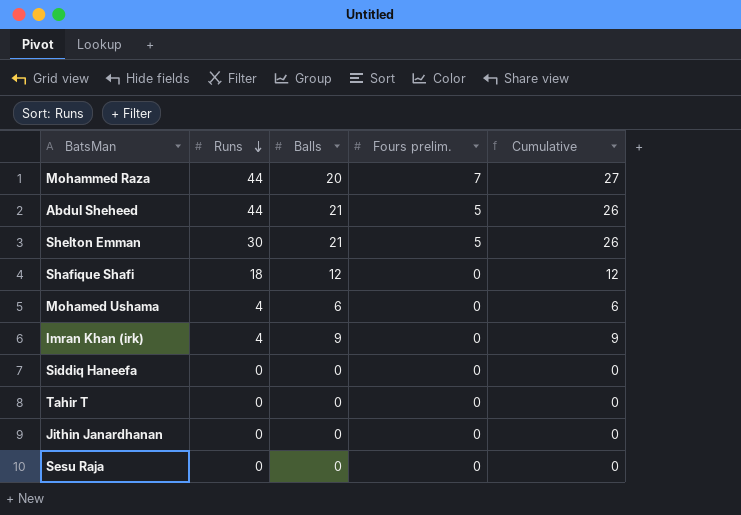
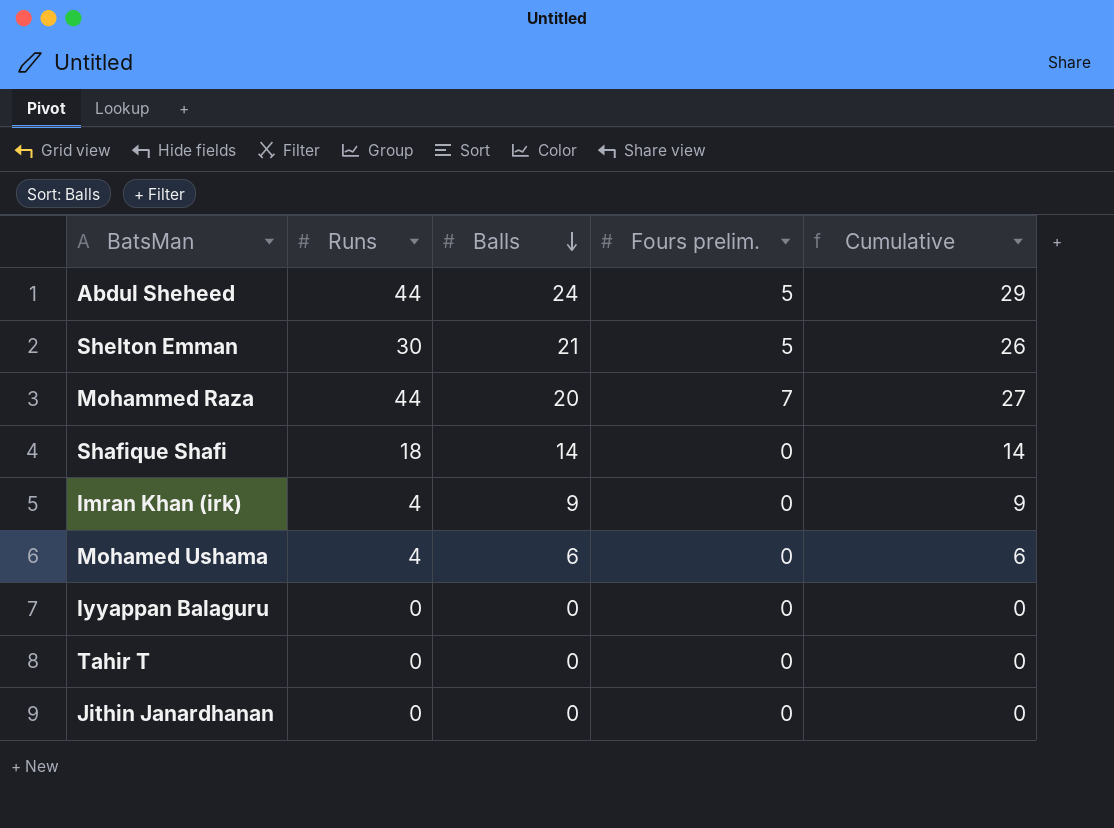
row order: Runs descending -> Balls descending
row Siddiq Haneefa: 0 | 0 | 0 | 0 -> none
row Sesu Raja: 0 | 0 | 0 | 0 -> none
Abdul Sheheed | Balls: 21 -> 24
Abdul Sheheed | Cumulative: 26 -> 29
Shafique Shafi | Balls: 12 -> 14
Shafique Shafi | Cumulative: 12 -> 14
row Iyyappan Balaguru: none -> 0 | 0 | 0 | 0

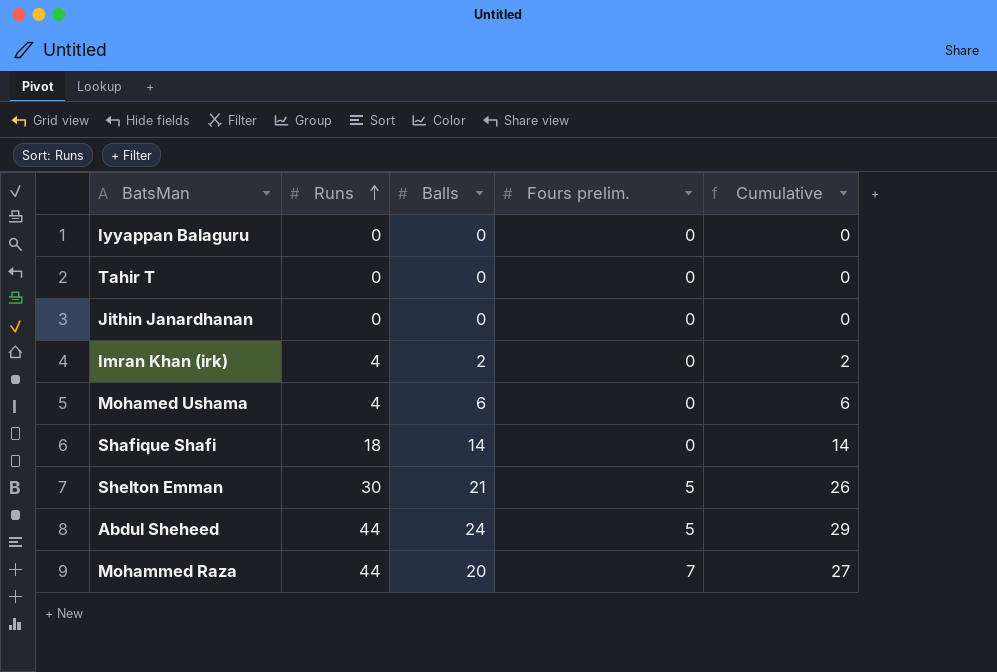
row order: Balls descending -> Runs ascending
Imran Khan (irk) | Balls: 9 -> 2
Imran Khan (irk) | Cumulative: 9 -> 2

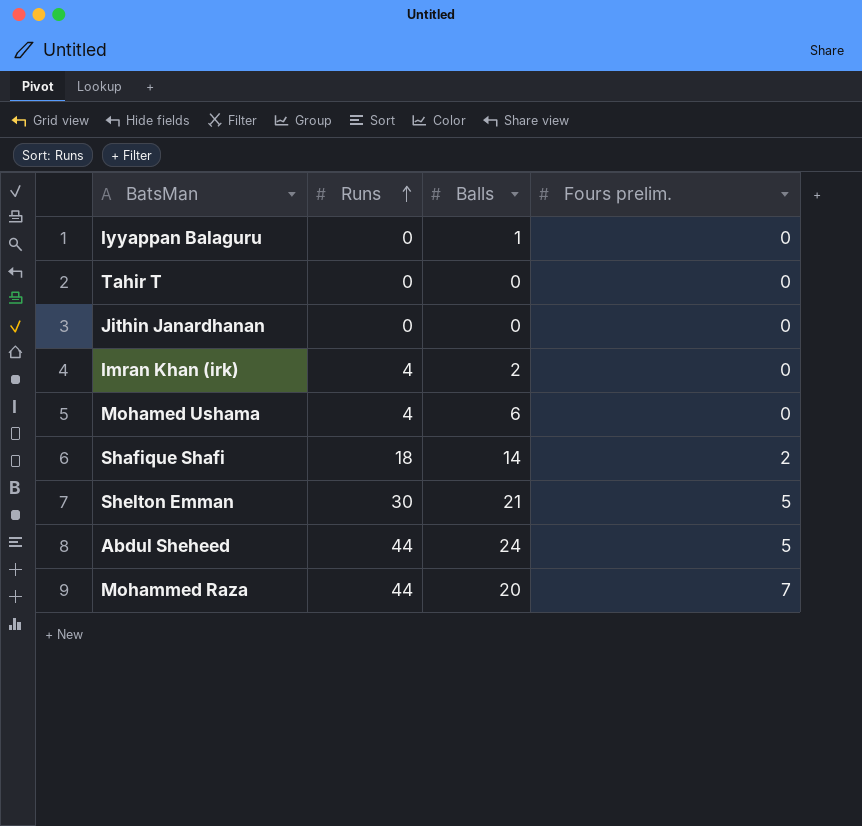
column Cumulative | formula: [Balls] + [Fours prelim.] -> none
Iyyappan Balaguru | Balls: 0 -> 1
Shafique Shafi | Fours prelim.: 0 -> 2

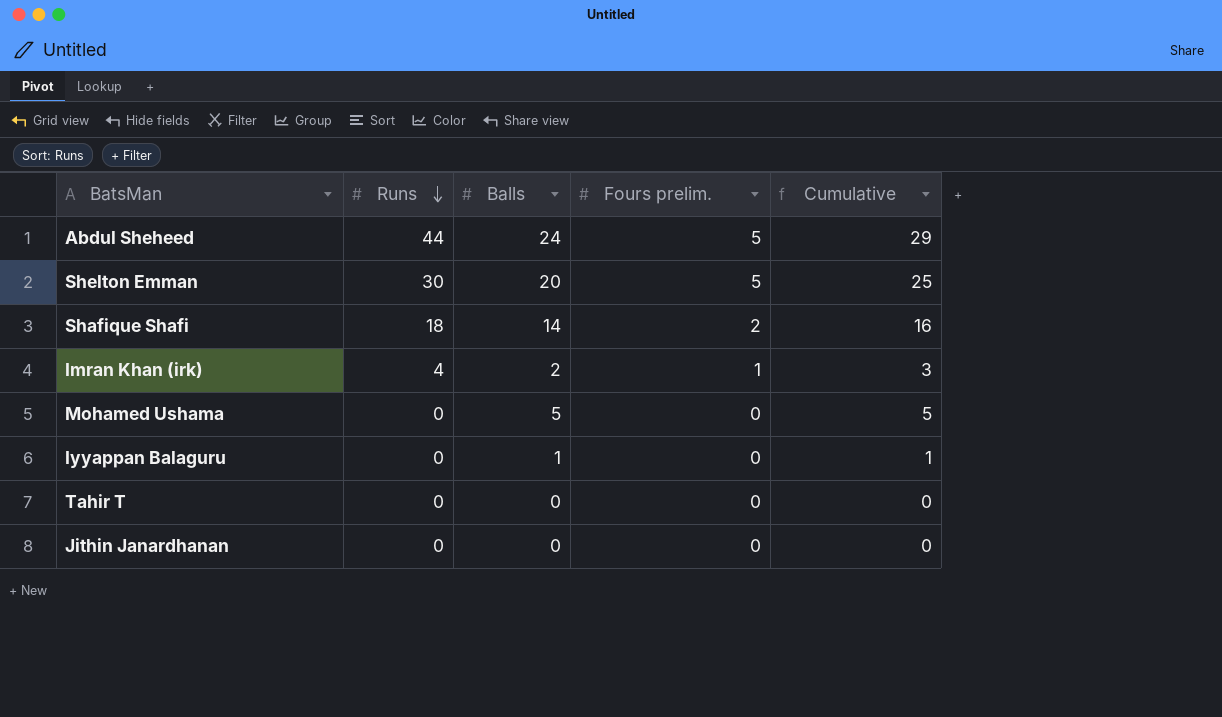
row order: Runs ascending -> Runs descending
column Cumulative | formula: none -> [Balls] + [Fours prelim.]
row Mohammed Raza: 44 | 20 | 7 -> none
Shelton Emman | Balls: 21 -> 20
Imran Khan (irk) | Fours prelim.: 0 -> 1
Mohamed Ushama | Runs: 4 -> 0
Mohamed Ushama | Balls: 6 -> 5

